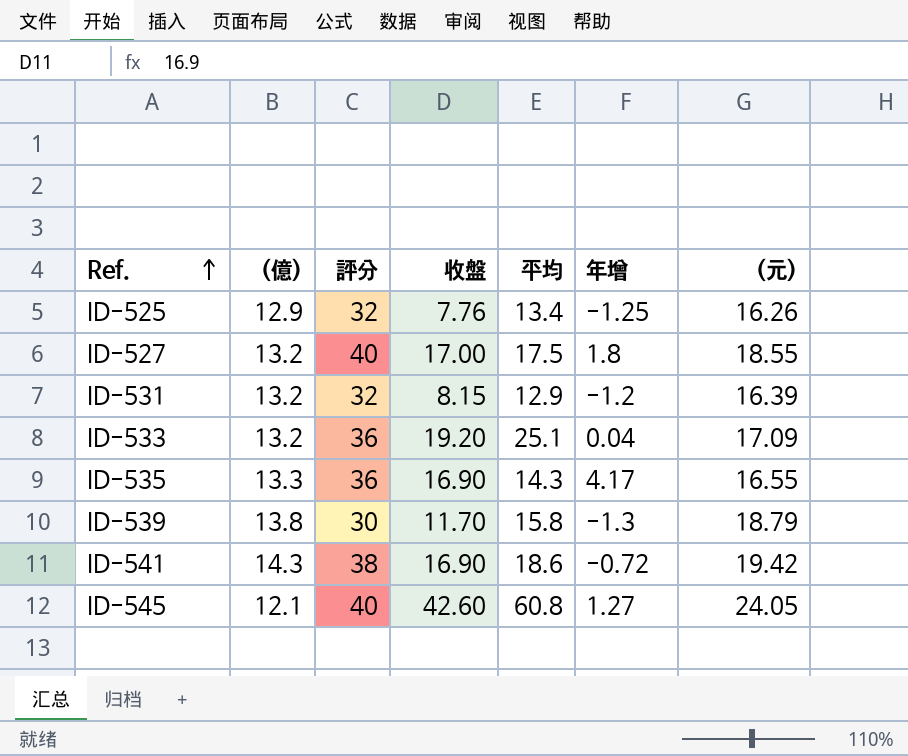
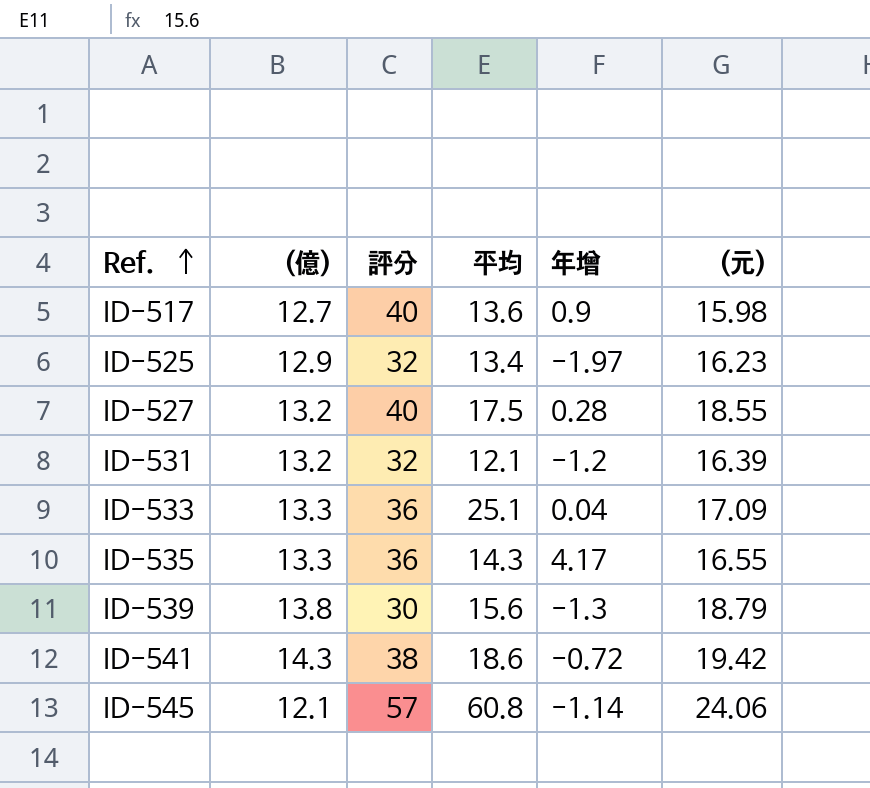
column 收盤 | position: 4 -> none
row ID-517: none -> 12.7 | 40 | 13.6 | 0.9 | 15.98
ID-525 | 年增: -1.25 -> -1.97
ID-525 | (元): 16.26 -> 16.23
ID-527 | 年增: 1.8 -> 0.28
ID-531 | 平均: 12.9 -> 12.1
ID-533 | (億): 13.2 -> 13.3
ID-539 | 平均: 15.8 -> 15.6
ID-545 | 評分: 40 -> 57
ID-545 | 年增: 1.27 -> -1.14
ID-545 | (元): 24.05 -> 24.06

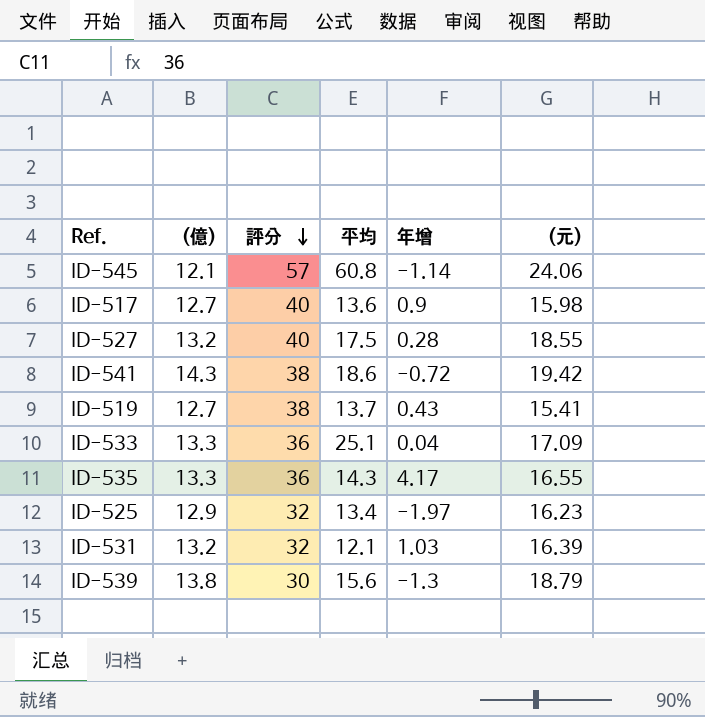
row order: Ref. ascending -> 評分 descending
row ID-519: none -> 12.7 | 38 | 13.7 | 0.43 | 15.41
ID-531 | 年增: -1.2 -> 1.03

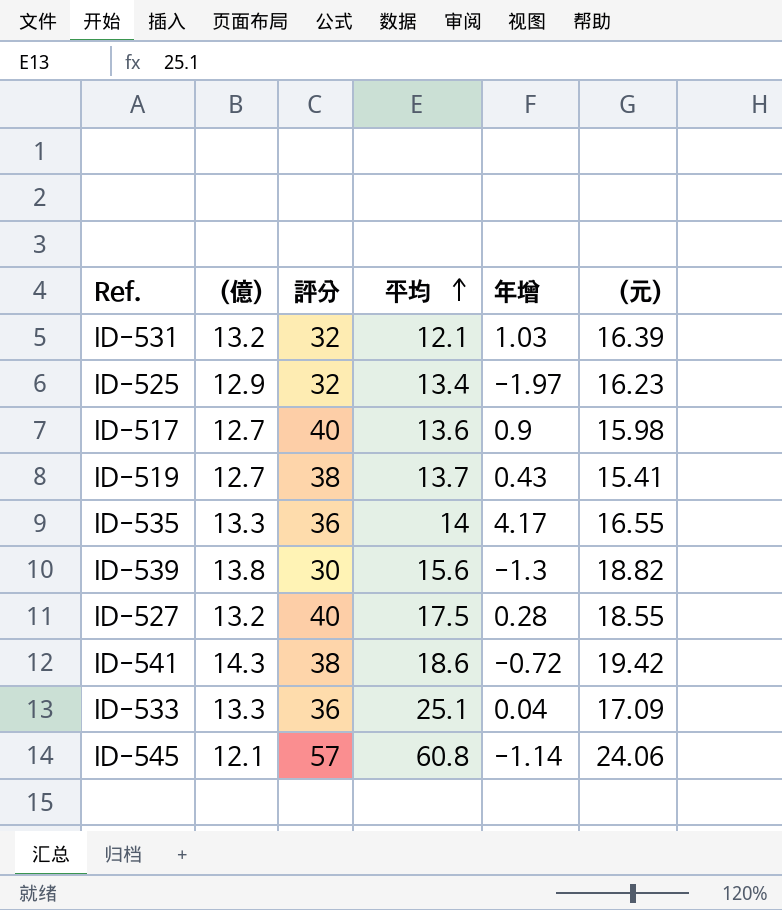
row order: 評分 descending -> 平均 ascending
ID-535 | 平均: 14.3 -> 14
ID-539 | (元): 18.79 -> 18.82

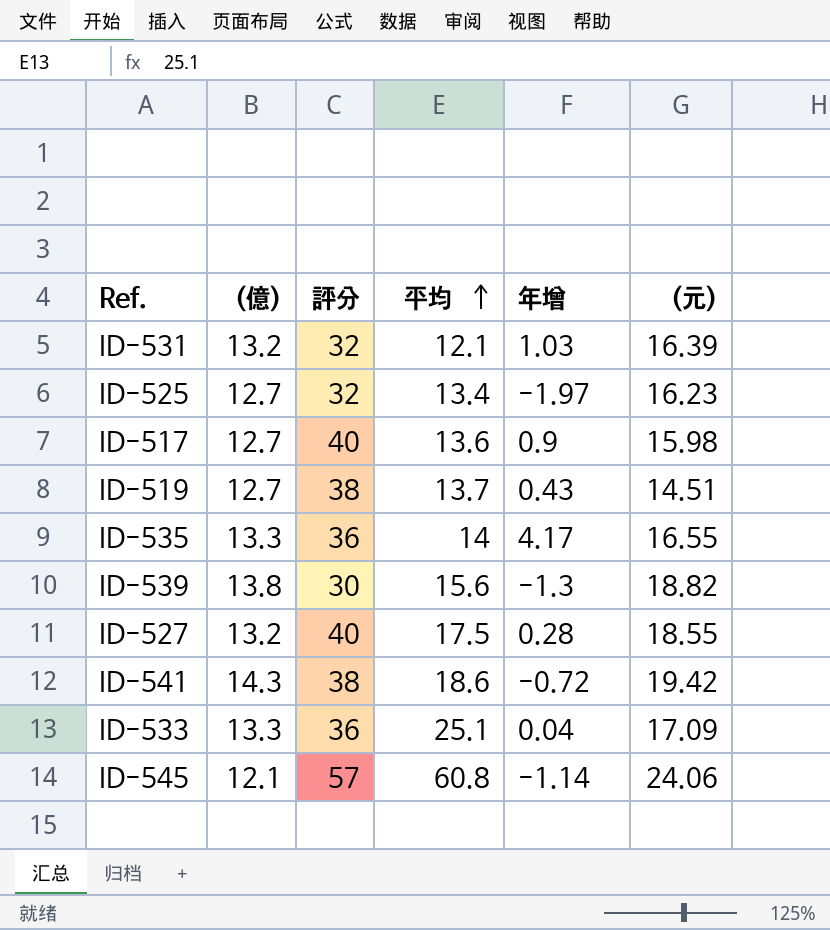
ID-525 | (億): 12.9 -> 12.7
ID-519 | (元): 15.41 -> 14.51

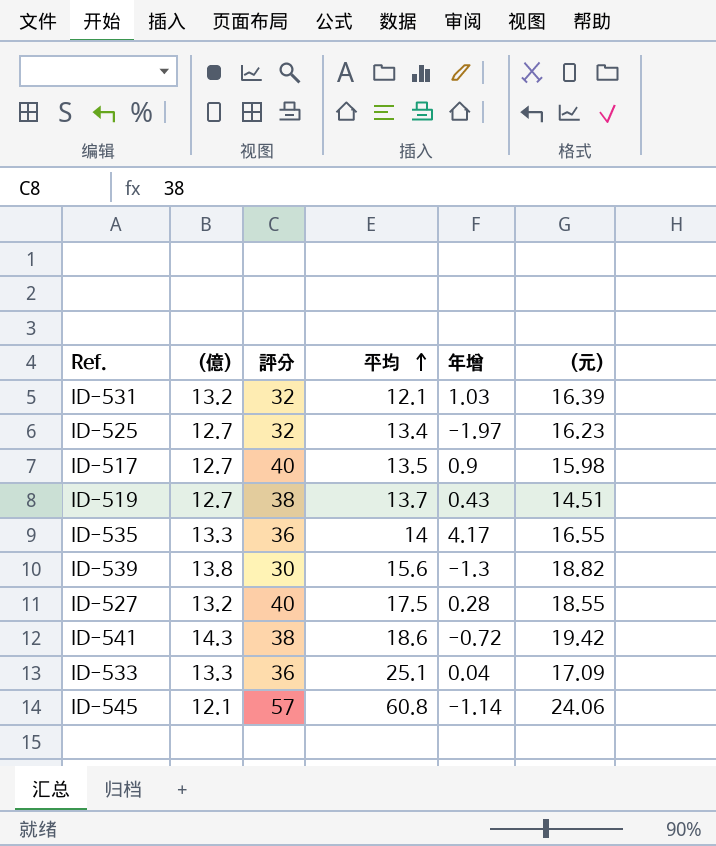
ID-517 | 平均: 13.6 -> 13.5

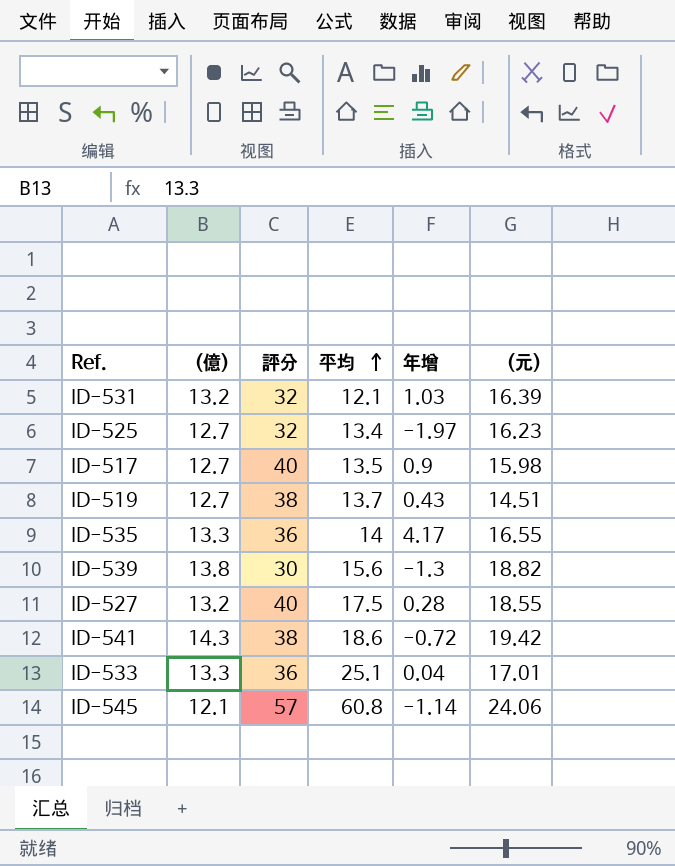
ID-533 | (元): 17.09 -> 17.01

